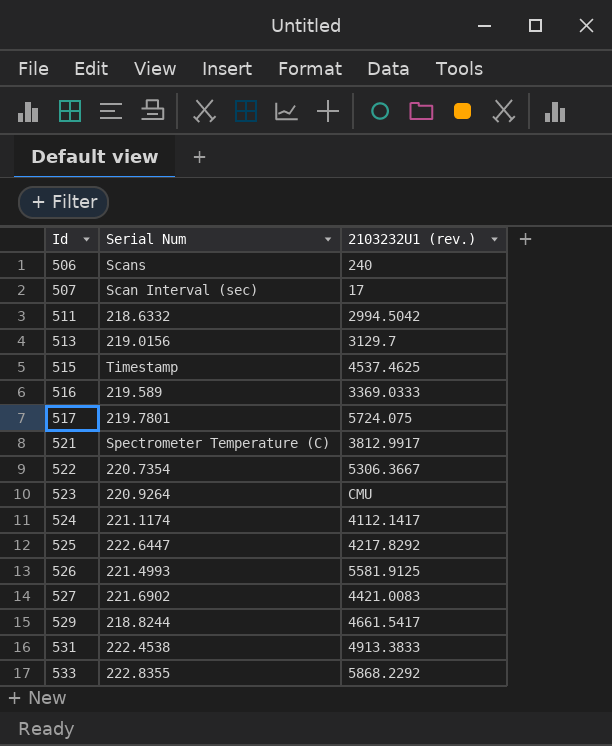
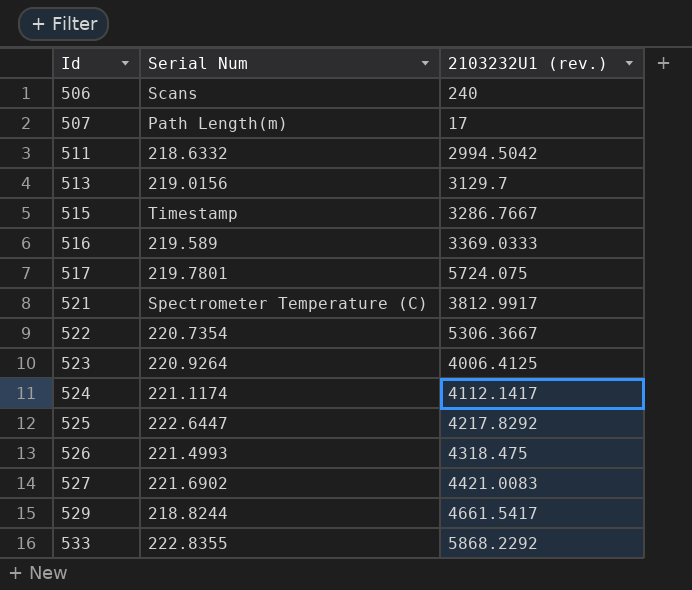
row 531: 222.4538 | 4913.3833 -> none
507 | Serial Num: Scan Interval (sec) -> Path Length(m)
515 | 2103232U1 (rev.): 4537.4625 -> 3286.7667
523 | 2103232U1 (rev.): CMU -> 4006.4125
526 | 2103232U1 (rev.): 5581.9125 -> 4318.475

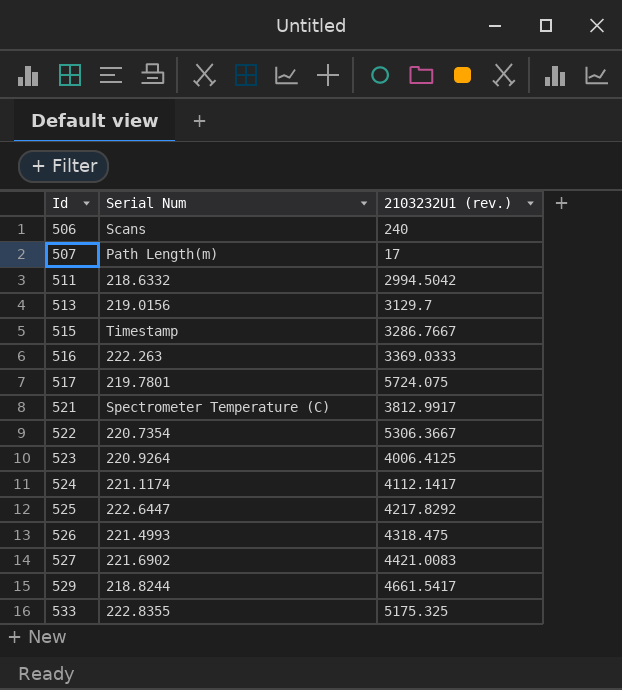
516 | Serial Num: 219.589 -> 222.263
533 | 2103232U1 (rev.): 5868.2292 -> 5175.325

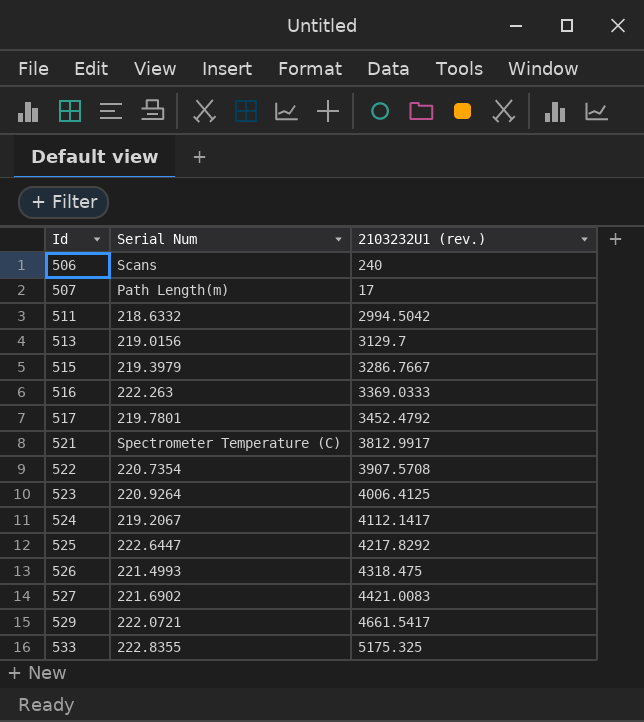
515 | Serial Num: Timestamp -> 219.3979
517 | 2103232U1 (rev.): 5724.075 -> 3452.4792
522 | 2103232U1 (rev.): 5306.3667 -> 3907.5708
524 | Serial Num: 221.1174 -> 219.2067
529 | Serial Num: 218.8244 -> 222.0721

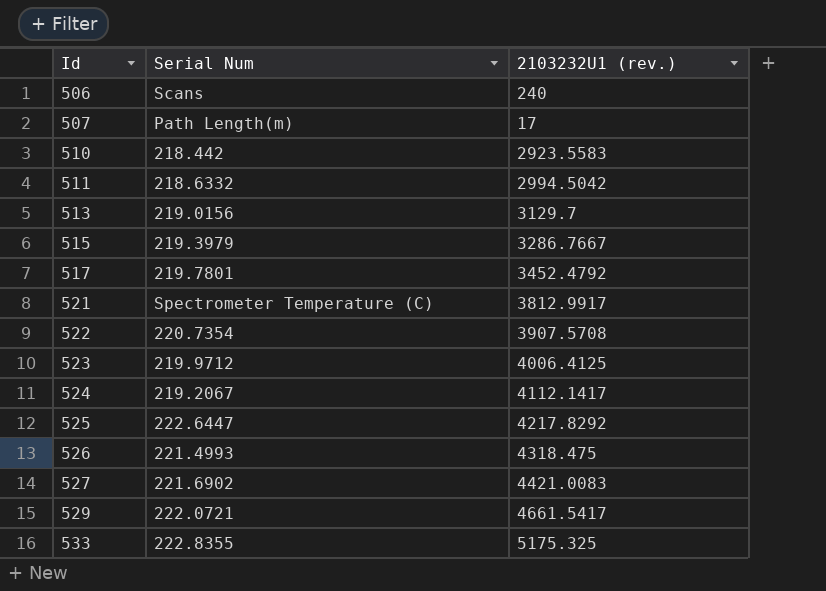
row 516: 222.263 | 3369.0333 -> none
row 510: none -> 218.442 | 2923.5583
523 | Serial Num: 220.9264 -> 219.9712

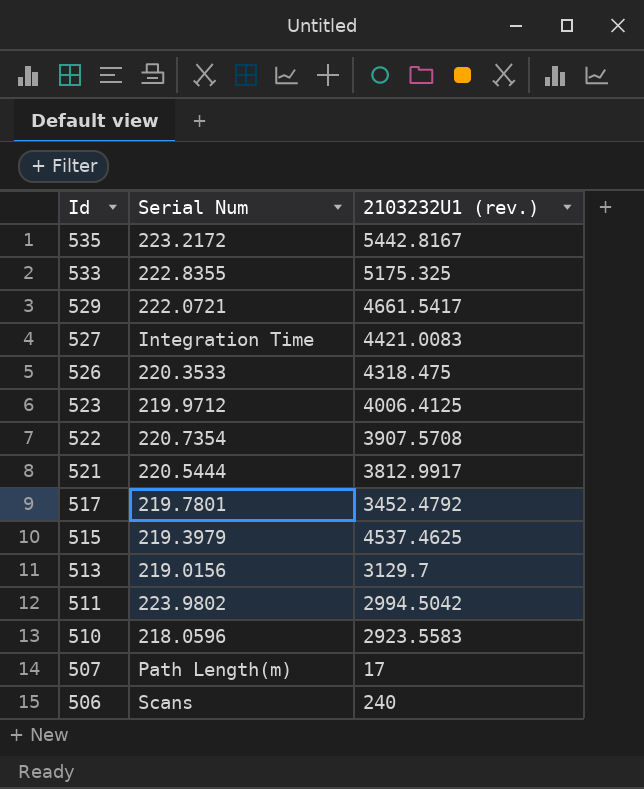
row order: Id ascending -> Id descending
row 524: 219.2067 | 4112.1417 -> none
row 525: 222.6447 | 4217.8292 -> none
row 535: none -> 223.2172 | 5442.8167
527 | Serial Num: 221.6902 -> Integration Time
526 | Serial Num: 221.4993 -> 220.3533
521 | Serial Num: Spectrometer Temperature (C) -> 220.5444
515 | 2103232U1 (rev.): 3286.7667 -> 4537.4625
511 | Serial Num: 218.6332 -> 223.9802
510 | Serial Num: 218.442 -> 218.0596

